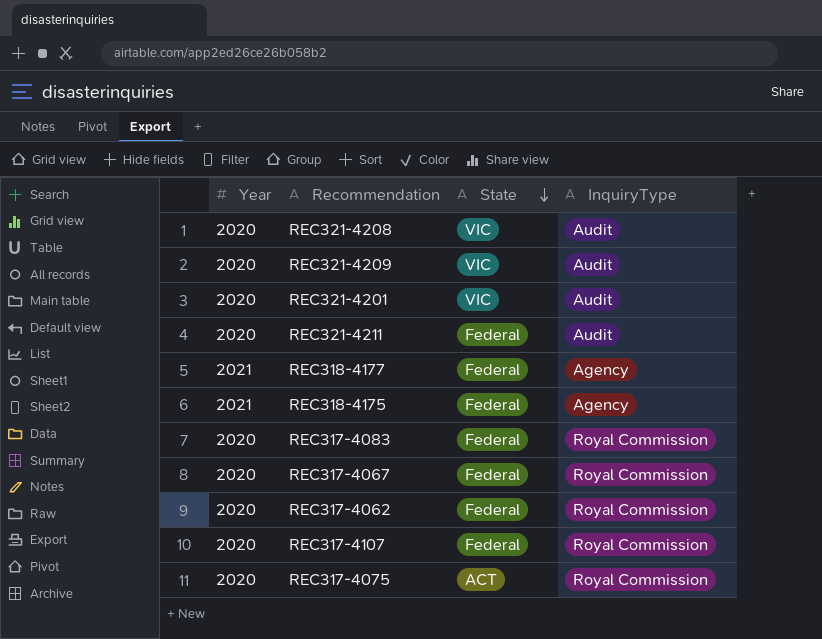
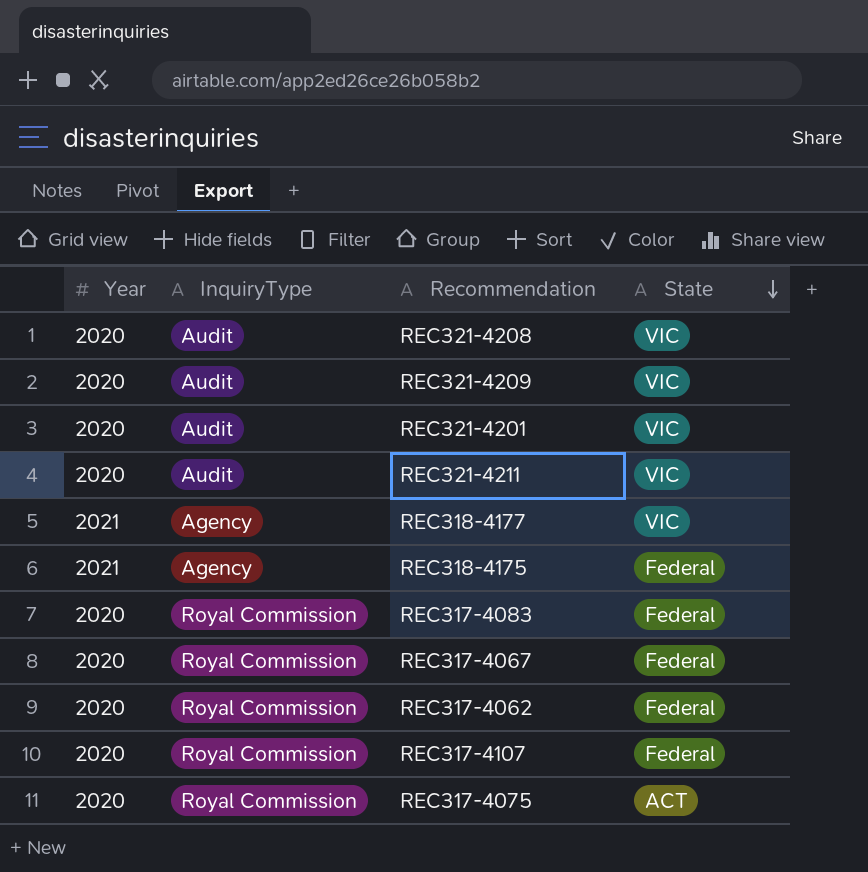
column InquiryType | position: 4 -> 2
REC321-4211 | State: Federal -> VIC
REC318-4177 | State: Federal -> VIC

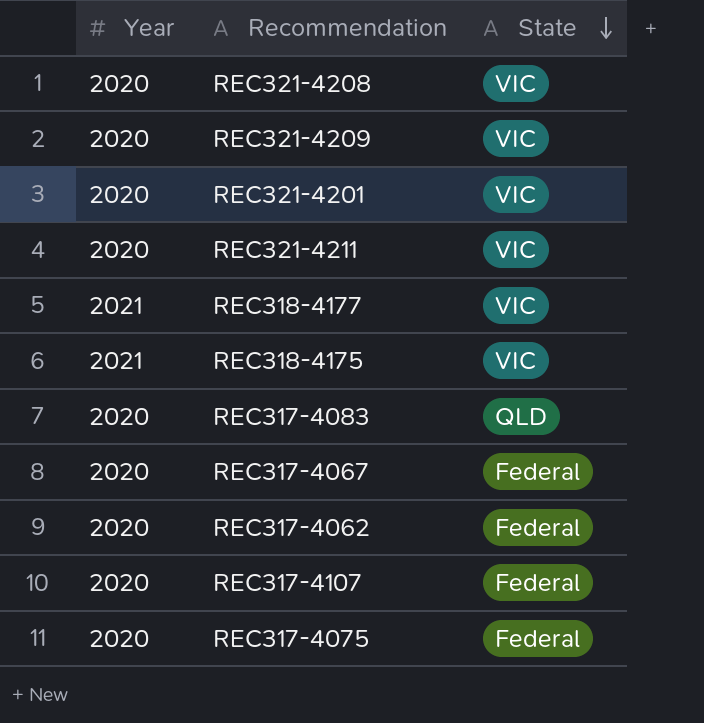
column InquiryType | position: 2 -> none
REC318-4175 | State: Federal -> VIC
REC317-4083 | State: Federal -> QLD
REC317-4075 | State: ACT -> Federal

